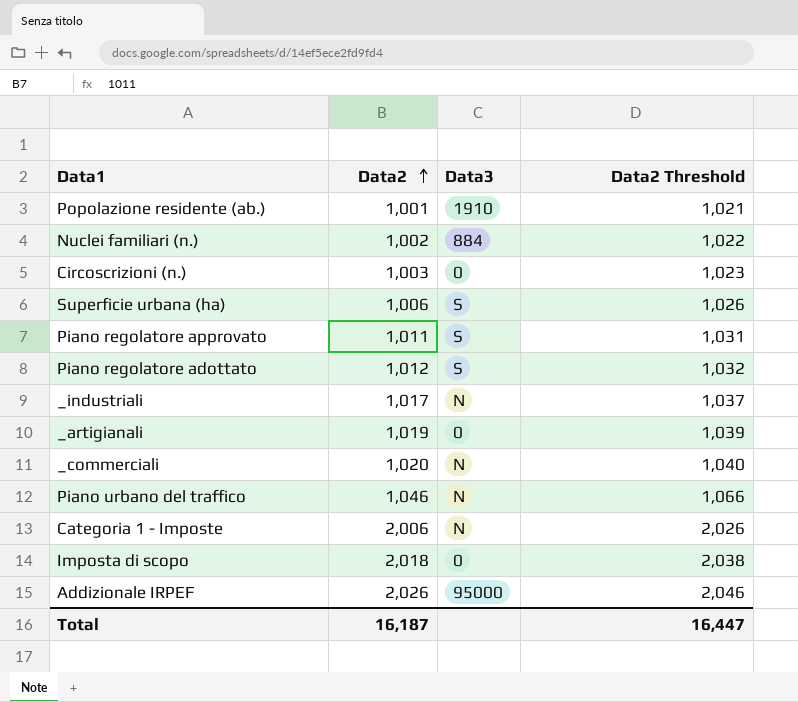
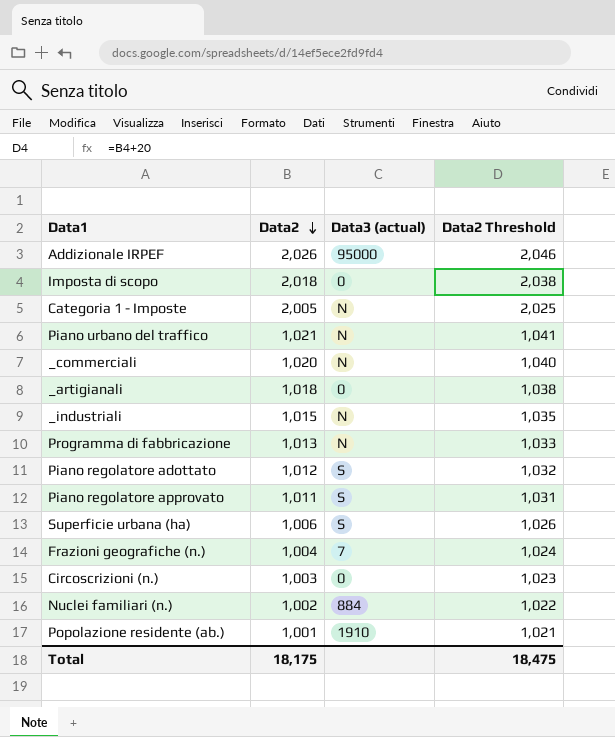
row order: Data2 ascending -> Data2 descending
column name: Data3 -> Data3 (actual)
Categoria 1 - Imposte | Data2: 2,006 -> 2,005
Categoria 1 - Imposte | Data2 Threshold: 2,026 -> 2,025
Piano urbano del traffico | Data2: 1,046 -> 1,021
Piano urbano del traffico | Data2 Threshold: 1,066 -> 1,041
_artigianali | Data2: 1,019 -> 1,018
_artigianali | Data2 Threshold: 1,039 -> 1,038
_industriali | Data2: 1,017 -> 1,015
_industriali | Data2 Threshold: 1,037 -> 1,035
row Programma di fabbricazione: none -> 1,013 | N | 1,033
row Frazioni geografiche (n.): none -> 1,004 | 7 | 1,024
Total | Data2: 16,187 -> 18,175
Total | Data2 Threshold: 16,447 -> 18,475

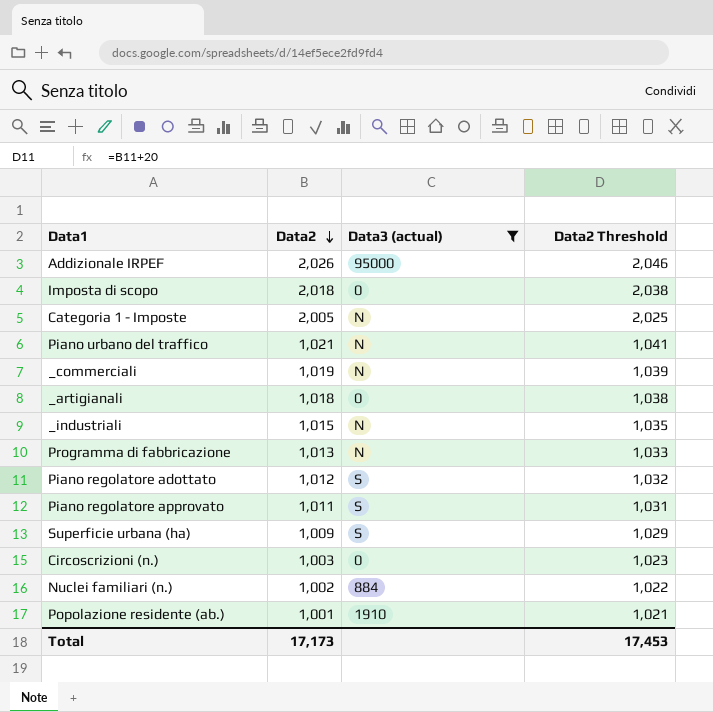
filter: none -> Data3 (actual) != 7
_commerciali | Data2: 1,020 -> 1,019
_commerciali | Data2 Threshold: 1,040 -> 1,039
Superficie urbana (ha) | Data2: 1,006 -> 1,009
Superficie urbana (ha) | Data2 Threshold: 1,026 -> 1,029
Total | Data2: 18,175 -> 17,173
Total | Data2 Threshold: 18,475 -> 17,453

